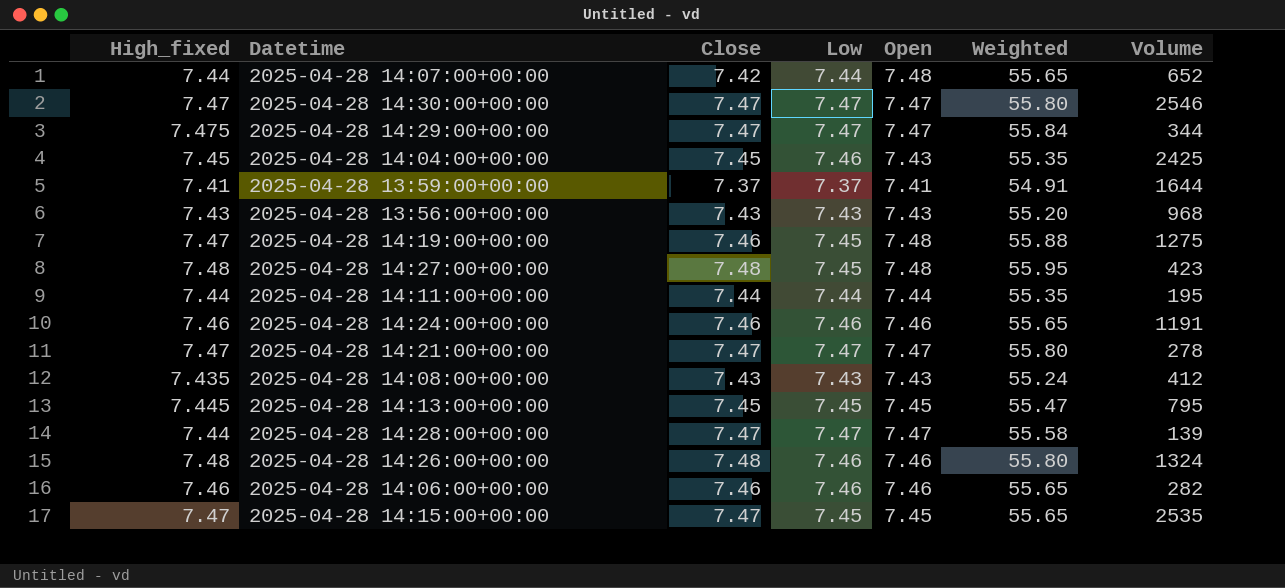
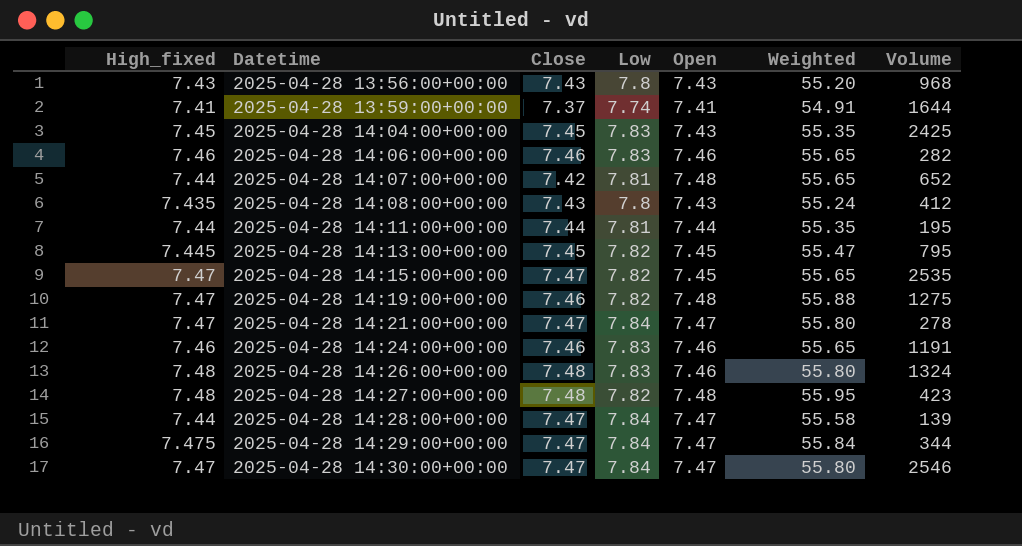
row order: none -> Datetime ascending
2025-04-28 13:56:00+00:00 | Low: 7.43 -> 7.8
2025-04-28 13:59:00+00:00 | Low: 7.37 -> 7.74
2025-04-28 14:04:00+00:00 | Low: 7.46 -> 7.83
2025-04-28 14:06:00+00:00 | Low: 7.46 -> 7.83
2025-04-28 14:07:00+00:00 | Low: 7.44 -> 7.81
2025-04-28 14:08:00+00:00 | Low: 7.43 -> 7.8
2025-04-28 14:11:00+00:00 | Low: 7.44 -> 7.81
2025-04-28 14:13:00+00:00 | Low: 7.45 -> 7.82
2025-04-28 14:15:00+00:00 | Low: 7.45 -> 7.82
2025-04-28 14:19:00+00:00 | Low: 7.45 -> 7.82
2025-04-28 14:21:00+00:00 | Low: 7.47 -> 7.84
2025-04-28 14:24:00+00:00 | Low: 7.46 -> 7.83
2025-04-28 14:26:00+00:00 | Low: 7.46 -> 7.83
2025-04-28 14:27:00+00:00 | Low: 7.45 -> 7.82
2025-04-28 14:28:00+00:00 | Low: 7.47 -> 7.84
2025-04-28 14:29:00+00:00 | Low: 7.47 -> 7.84
2025-04-28 14:30:00+00:00 | Low: 7.47 -> 7.84

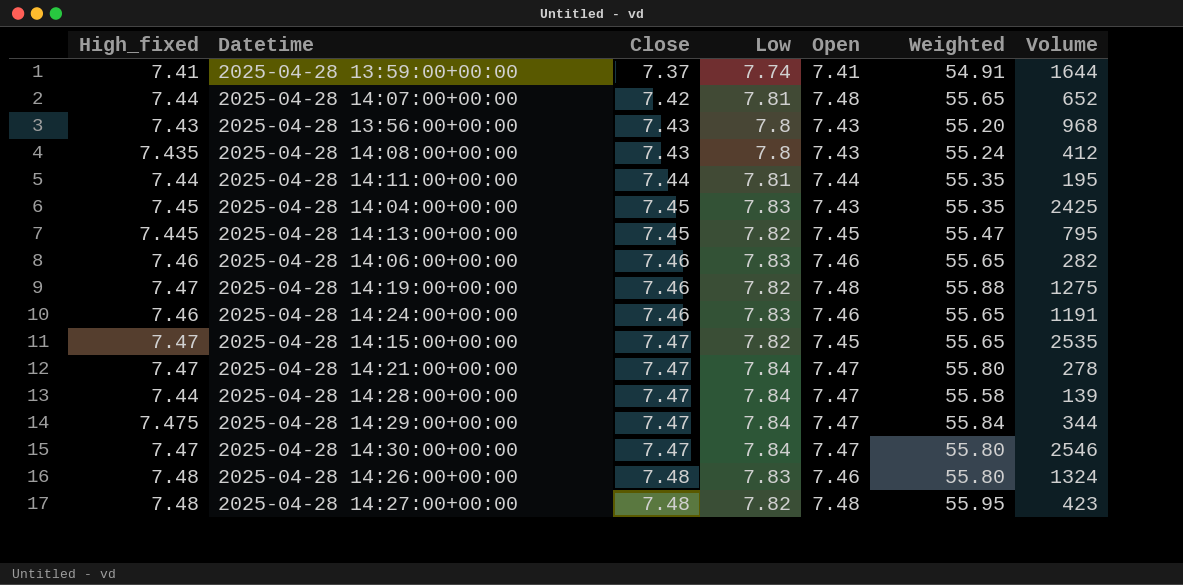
row order: Datetime ascending -> Close ascending

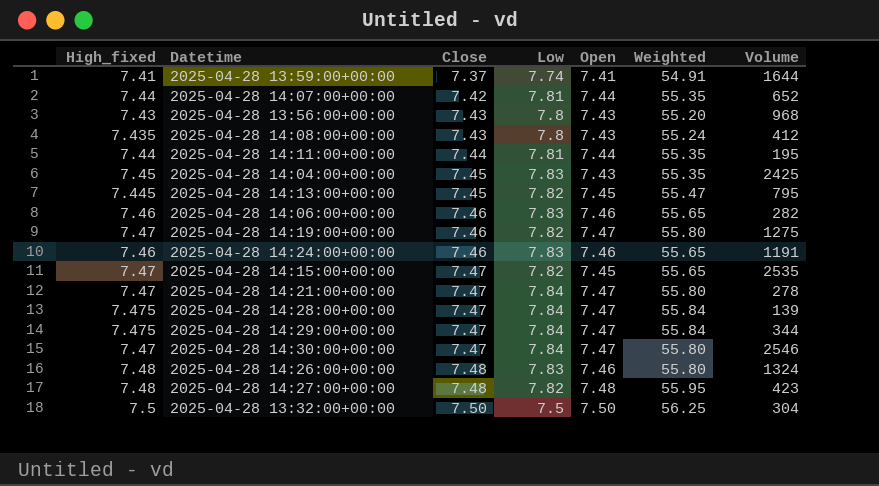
2025-04-28 14:07:00+00:00 | Open: 7.48 -> 7.44
2025-04-28 14:07:00+00:00 | Weighted: 55.65 -> 55.35
2025-04-28 14:19:00+00:00 | Open: 7.48 -> 7.47
2025-04-28 14:19:00+00:00 | Weighted: 55.88 -> 55.80
2025-04-28 14:28:00+00:00 | High_fixed: 7.44 -> 7.475
2025-04-28 14:28:00+00:00 | Weighted: 55.58 -> 55.84
row 2025-04-28 13:32:00+00:00: none -> 7.5 | 7.50 | 7.5 | 7.50 | 56.25 | 304

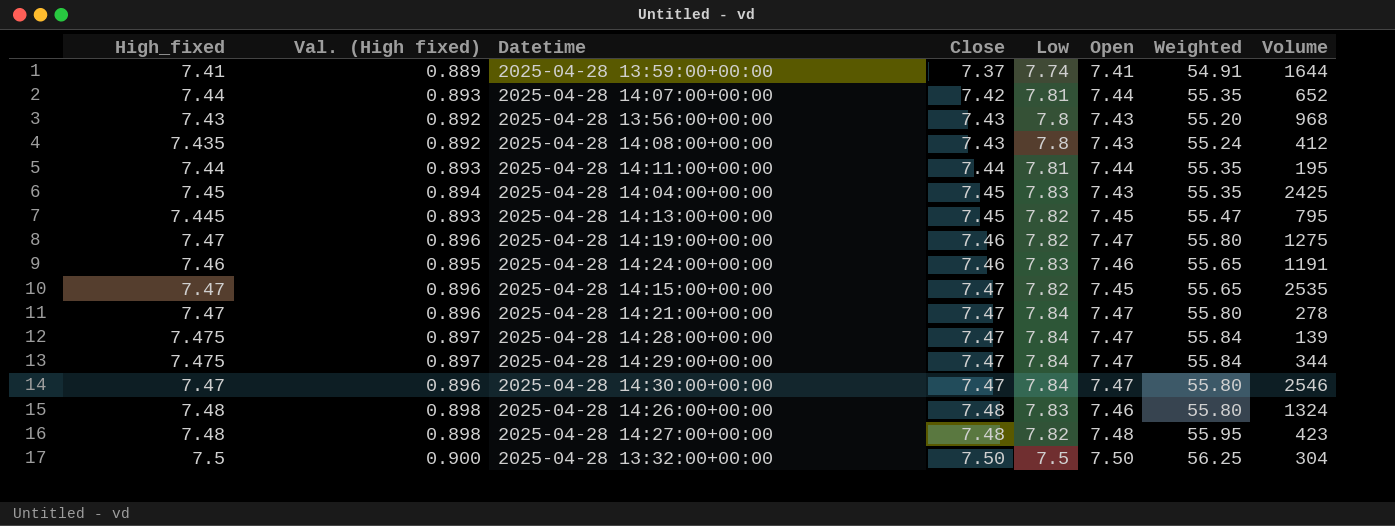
column Val. (High fixed) | formula: none -> [High_fixed] * 0.12
row 2025-04-28 14:06:00+00:00: 7.46 | 7.46 | 7.83 | 7.46 | 55.65 | 282 -> none

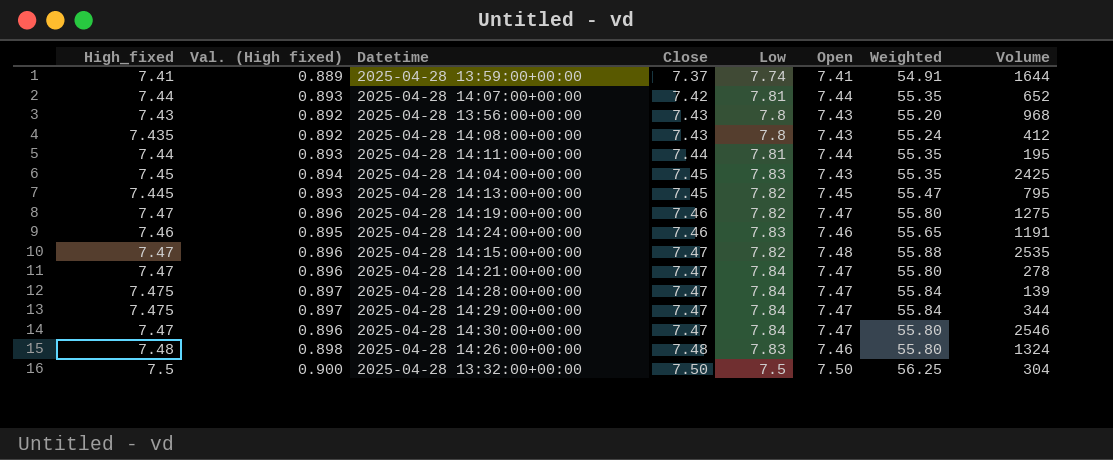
row 2025-04-28 14:27:00+00:00: 7.48 | 0.898 | 7.48 | 7.82 | 7.48 | 55.95 | 423 -> none
2025-04-28 14:15:00+00:00 | Open: 7.45 -> 7.48
2025-04-28 14:15:00+00:00 | Weighted: 55.65 -> 55.88

